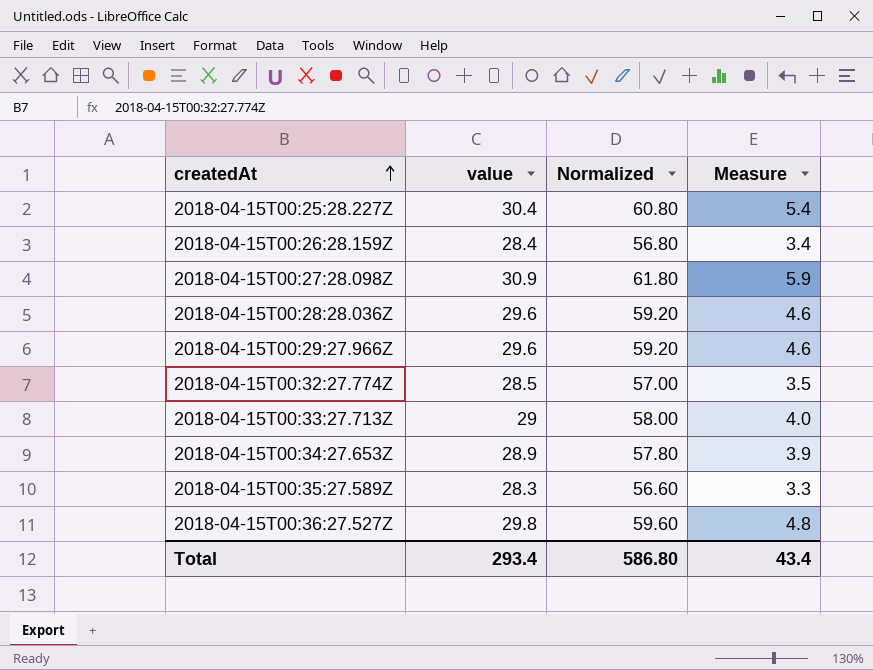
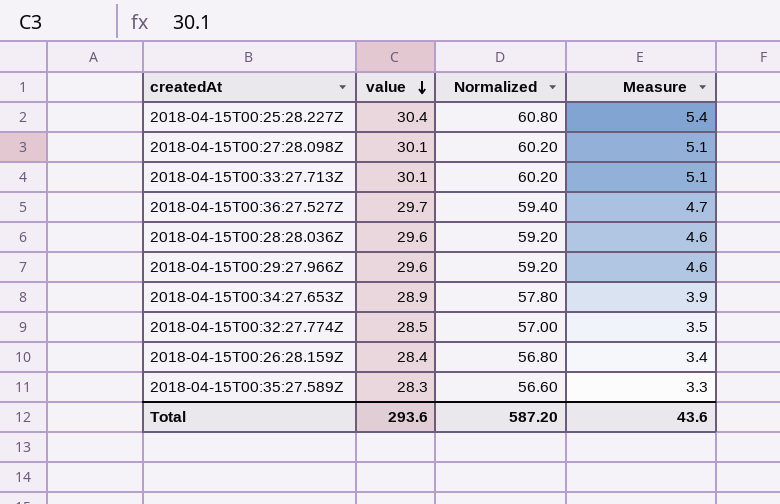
row order: createdAt ascending -> value descending
2018-04-15T00:27:28.098Z | value: 30.9 -> 30.1
2018-04-15T00:27:28.098Z | Normalized: 61.80 -> 60.20
2018-04-15T00:27:28.098Z | Measure: 5.9 -> 5.1
2018-04-15T00:33:27.713Z | value: 29 -> 30.1
2018-04-15T00:33:27.713Z | Normalized: 58.00 -> 60.20
2018-04-15T00:33:27.713Z | Measure: 4.0 -> 5.1
2018-04-15T00:36:27.527Z | value: 29.8 -> 29.7
2018-04-15T00:36:27.527Z | Normalized: 59.60 -> 59.40
2018-04-15T00:36:27.527Z | Measure: 4.8 -> 4.7
Total | value: 293.4 -> 293.6
Total | Normalized: 586.80 -> 587.20
Total | Measure: 43.4 -> 43.6

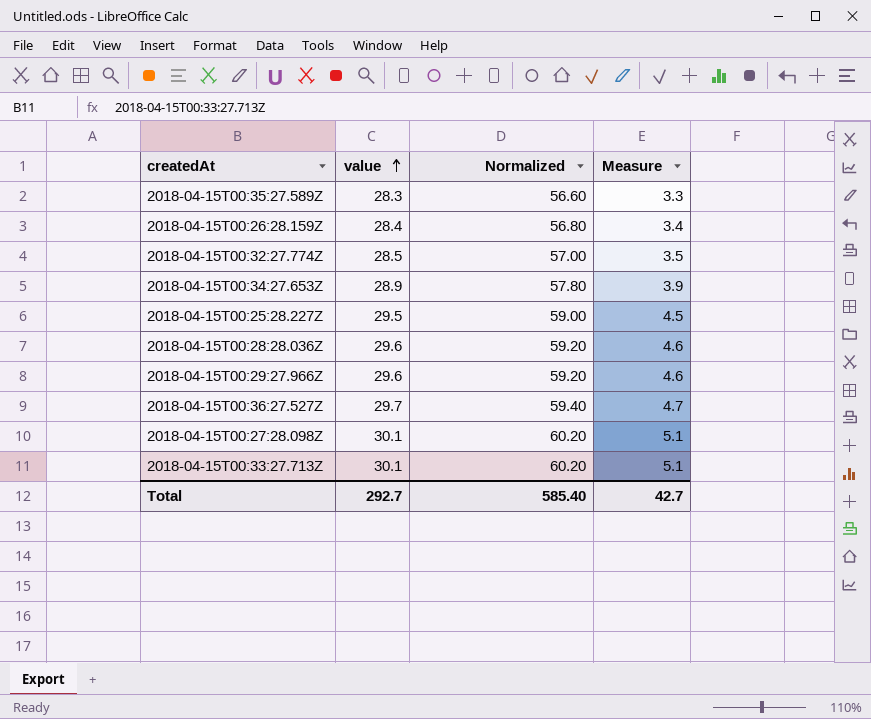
row order: value descending -> value ascending
2018-04-15T00:25:28.227Z | value: 30.4 -> 29.5
2018-04-15T00:25:28.227Z | Normalized: 60.80 -> 59.00
2018-04-15T00:25:28.227Z | Measure: 5.4 -> 4.5
Total | value: 293.6 -> 292.7
Total | Normalized: 587.20 -> 585.40
Total | Measure: 43.6 -> 42.7

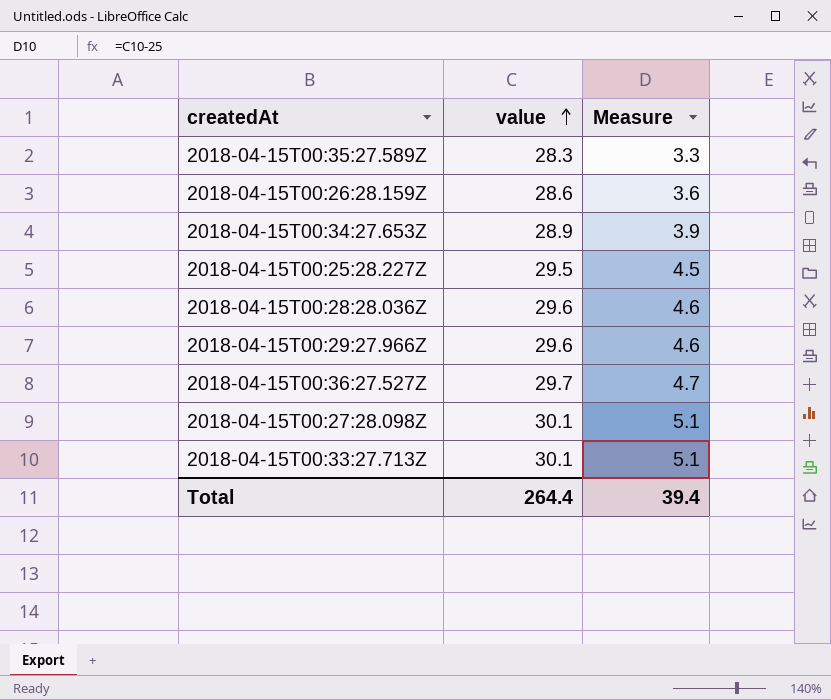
column Normalized | formula: [value] * 2 -> none
row 2018-04-15T00:32:27.774Z: 28.5 | 57.00 | 3.5 -> none
2018-04-15T00:26:28.159Z | value: 28.4 -> 28.6
2018-04-15T00:26:28.159Z | Measure: 3.4 -> 3.6
Total | value: 292.7 -> 264.4
Total | Measure: 42.7 -> 39.4

